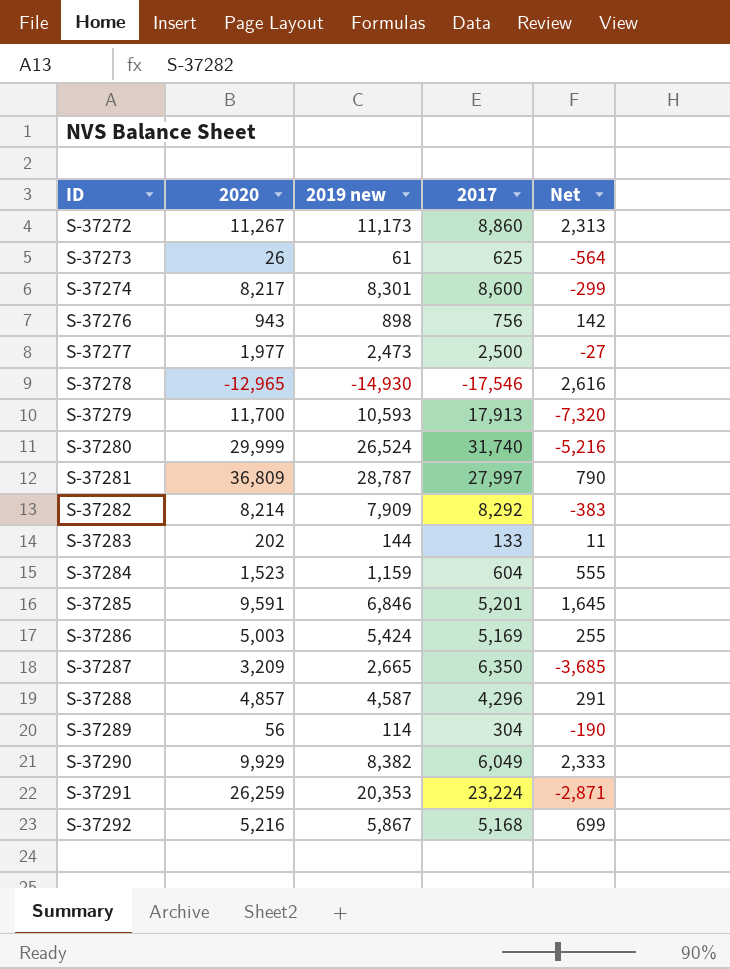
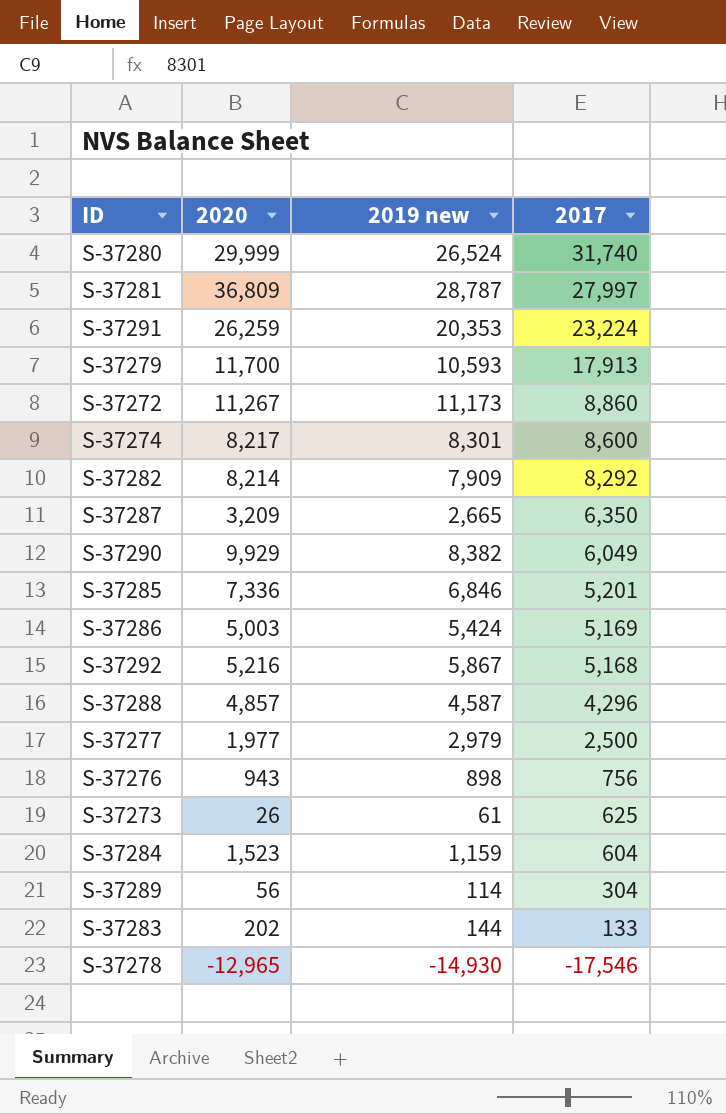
row order: ID ascending -> 2017 descending
column Net | formula: [2019 new] - [2017] -> none
S-37285 | 2020: 9,591 -> 7,336
S-37277 | 2019 new: 2,473 -> 2,979

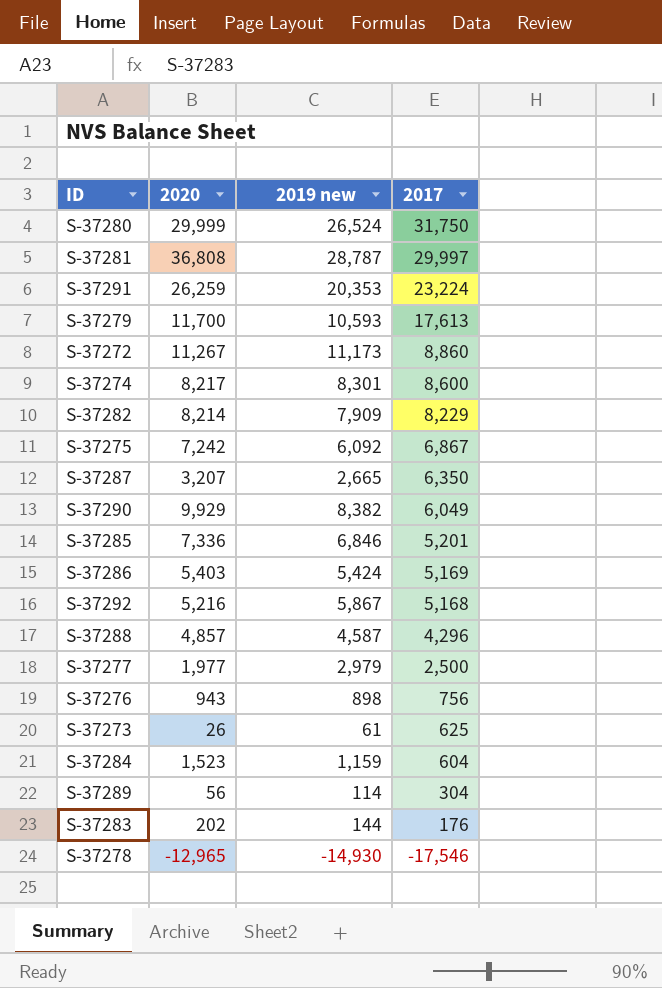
S-37280 | 2017: 31,740 -> 31,750
S-37281 | 2020: 36,809 -> 36,808
S-37281 | 2017: 27,997 -> 29,997
S-37279 | 2017: 17,913 -> 17,613
S-37282 | 2017: 8,292 -> 8,229
row S-37275: none -> 7,242 | 6,092 | 6,867
S-37287 | 2020: 3,209 -> 3,207
S-37286 | 2020: 5,003 -> 5,403
S-37283 | 2017: 133 -> 176

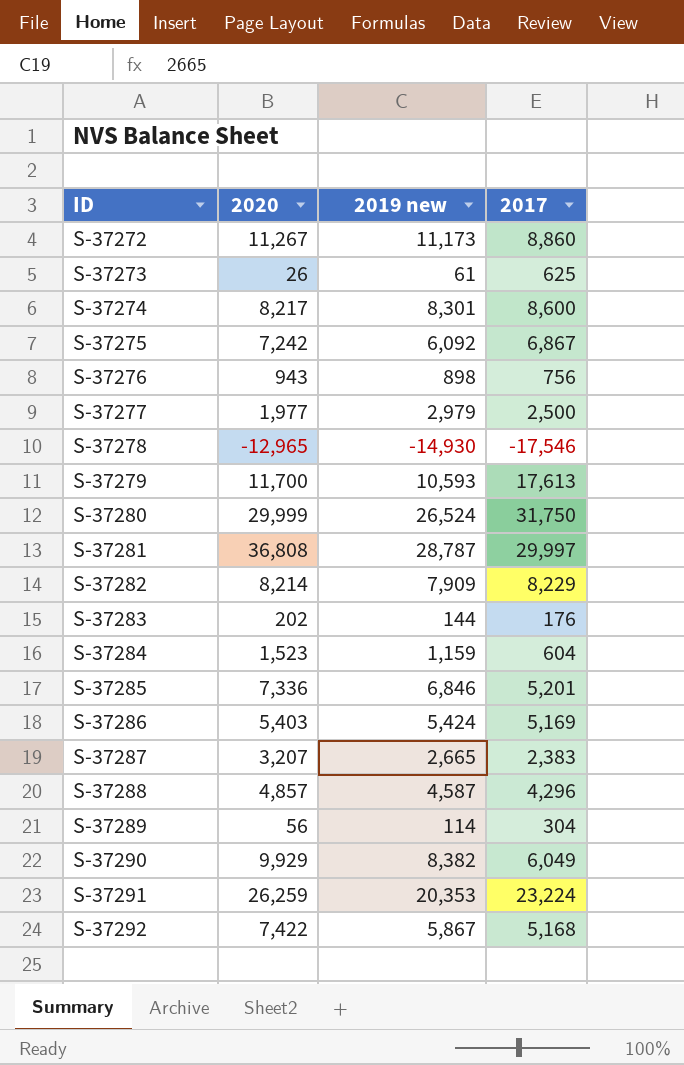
row order: 2017 descending -> ID ascending
S-37287 | 2017: 6,350 -> 2,383
S-37292 | 2020: 5,216 -> 7,422

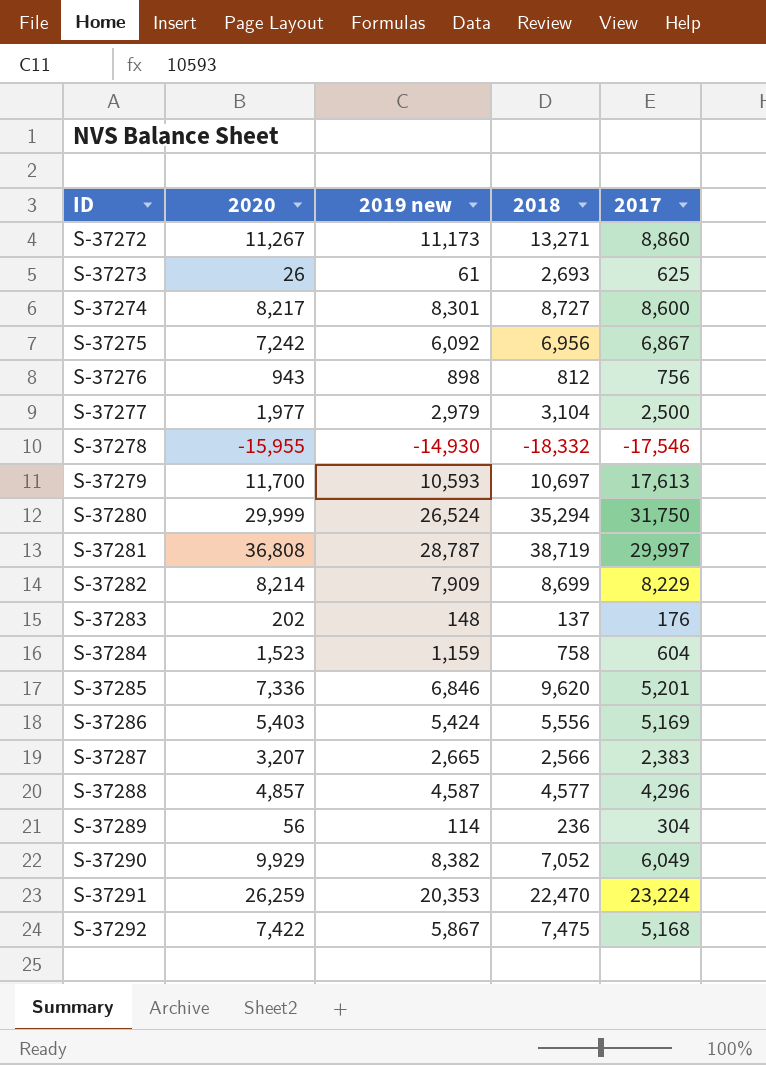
column 2018 | position: none -> 4
S-37278 | 2020: -12,965 -> -15,955
S-37283 | 2019 new: 144 -> 148

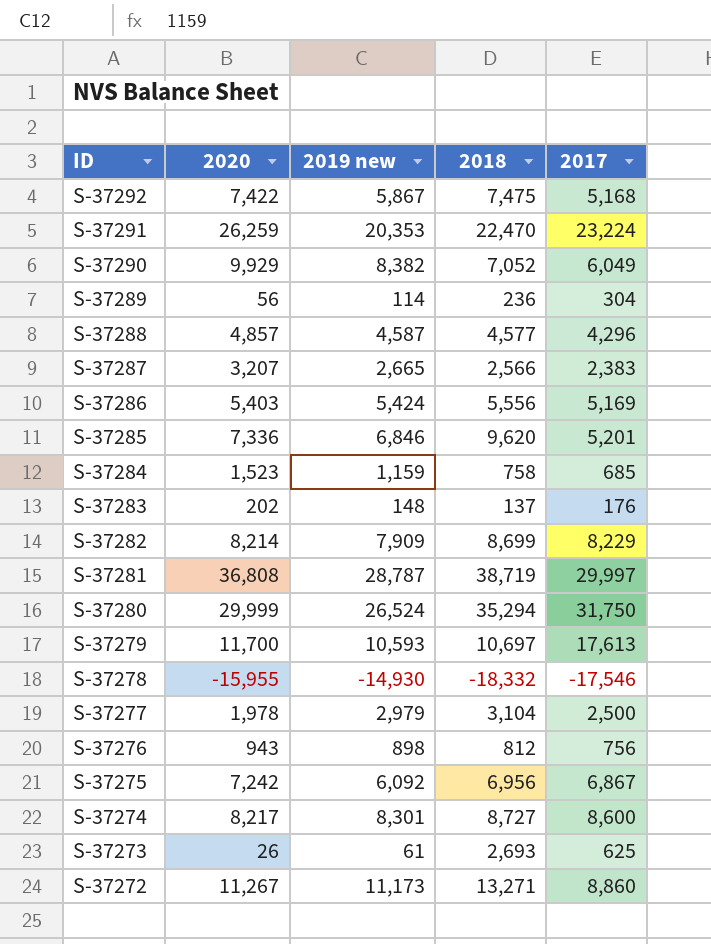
row order: ID ascending -> ID descending
S-37284 | 2017: 604 -> 685
S-37277 | 2020: 1,977 -> 1,978

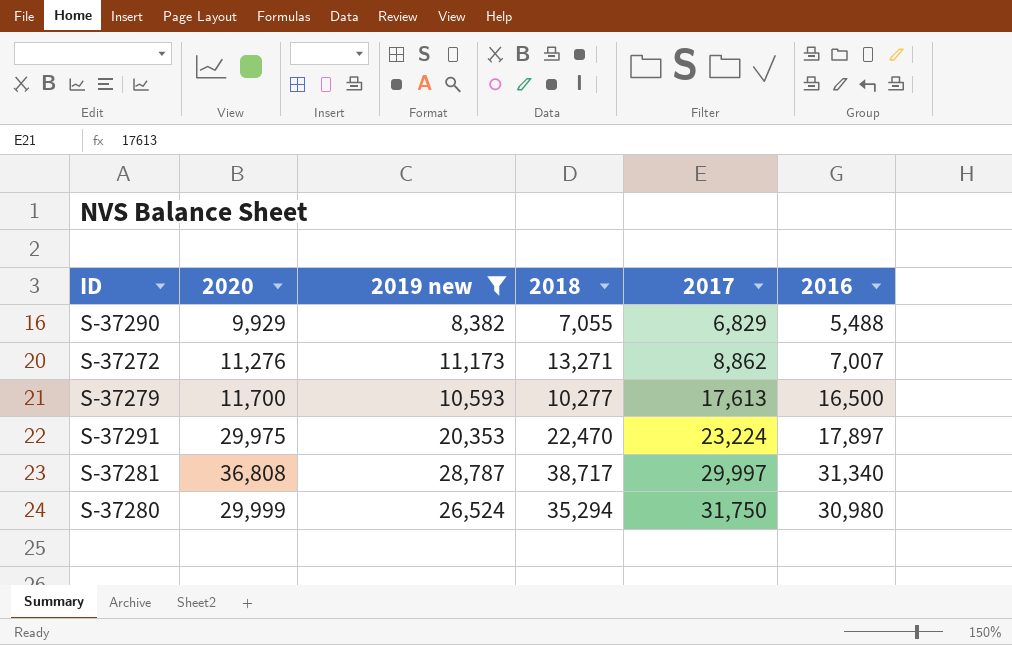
filter: none -> 2019 new >= 8,382
row order: ID descending -> 2017 ascending
column 2016 | position: none -> 6
S-37290 | 2018: 7,052 -> 7,055
S-37290 | 2017: 6,049 -> 6,829
S-37272 | 2020: 11,267 -> 11,276
S-37272 | 2017: 8,860 -> 8,862
S-37279 | 2018: 10,697 -> 10,277
S-37291 | 2020: 26,259 -> 29,975
S-37281 | 2018: 38,719 -> 38,717

